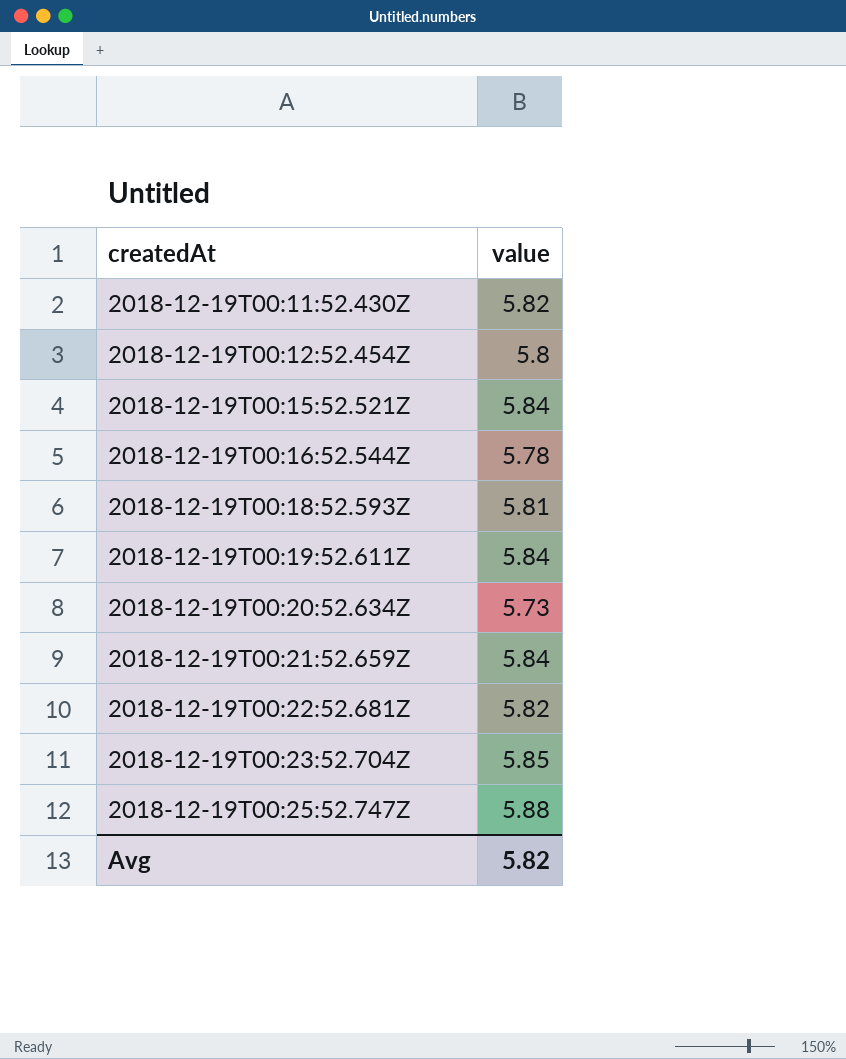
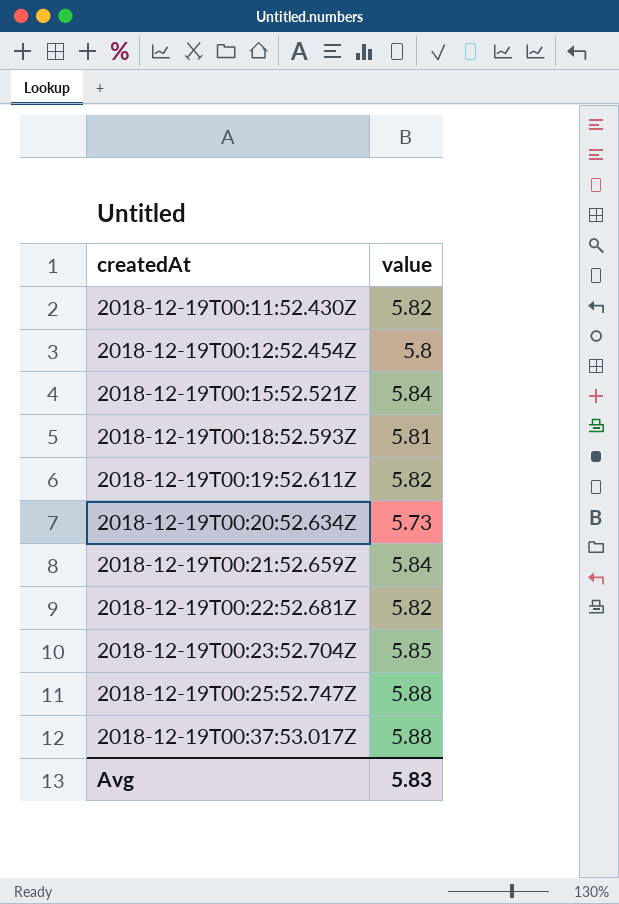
row 2018-12-19T00:16:52.544Z: 5.78 -> none
2018-12-19T00:19:52.611Z | value: 5.84 -> 5.82
row 2018-12-19T00:37:53.017Z: none -> 5.88
Avg | value: 5.82 -> 5.83

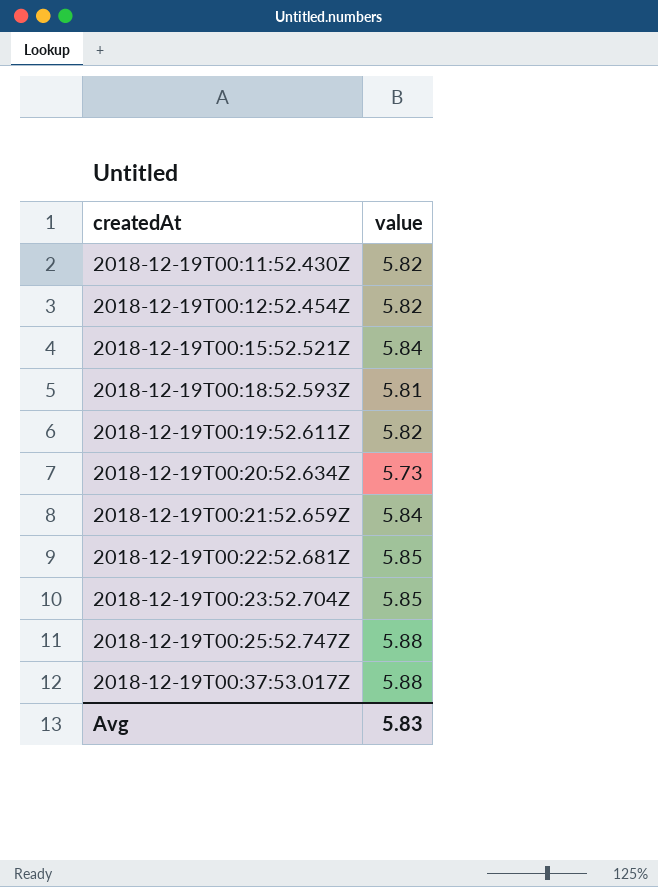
2018-12-19T00:12:52.454Z | value: 5.8 -> 5.82
2018-12-19T00:22:52.681Z | value: 5.82 -> 5.85

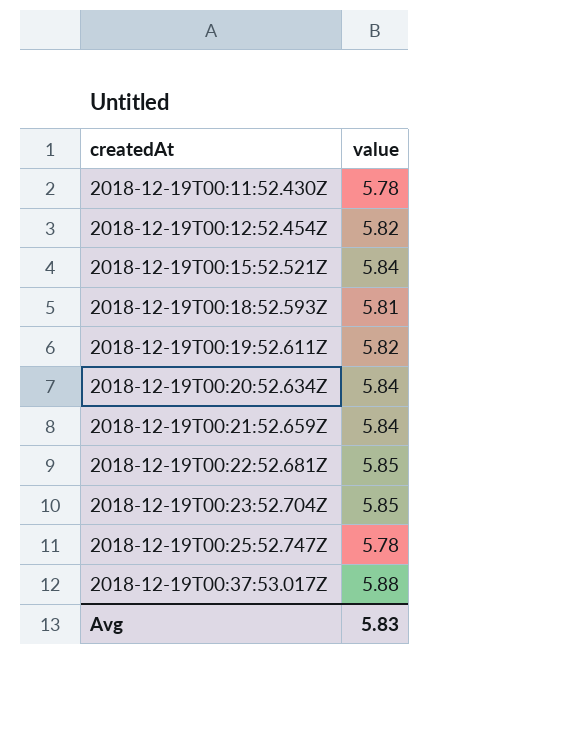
2018-12-19T00:11:52.430Z | value: 5.82 -> 5.78
2018-12-19T00:20:52.634Z | value: 5.73 -> 5.84
2018-12-19T00:25:52.747Z | value: 5.88 -> 5.78

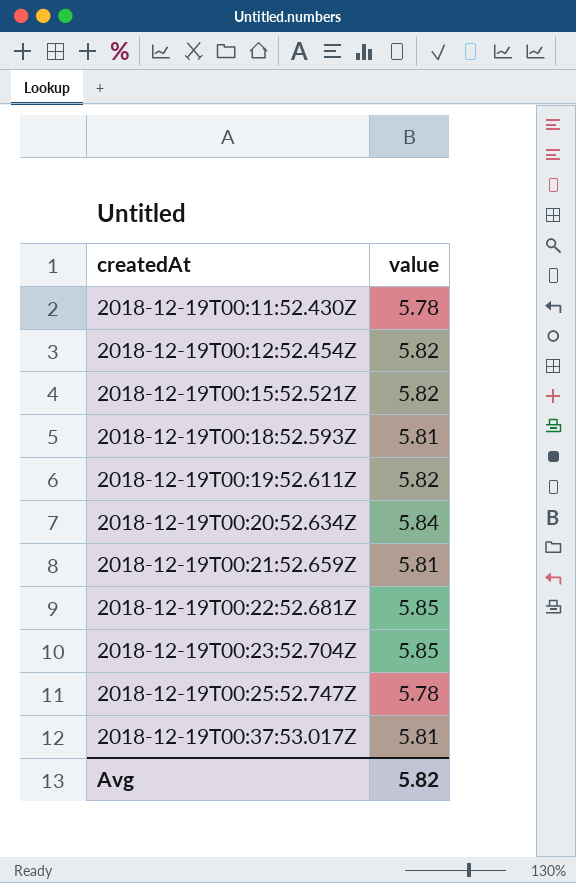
2018-12-19T00:15:52.521Z | value: 5.84 -> 5.82
2018-12-19T00:21:52.659Z | value: 5.84 -> 5.81
2018-12-19T00:37:53.017Z | value: 5.88 -> 5.81
Avg | value: 5.83 -> 5.82

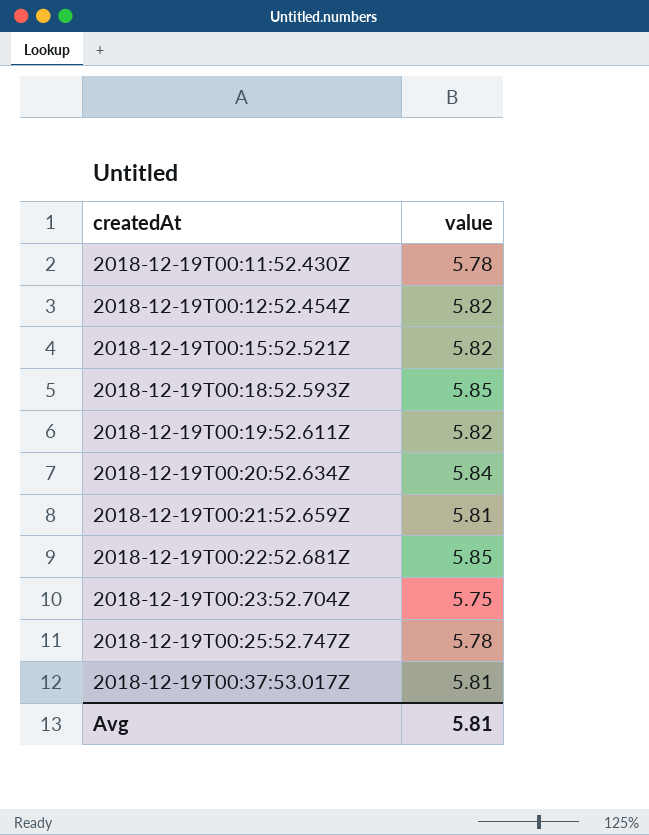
2018-12-19T00:18:52.593Z | value: 5.81 -> 5.85
2018-12-19T00:23:52.704Z | value: 5.85 -> 5.75
Avg | value: 5.82 -> 5.81

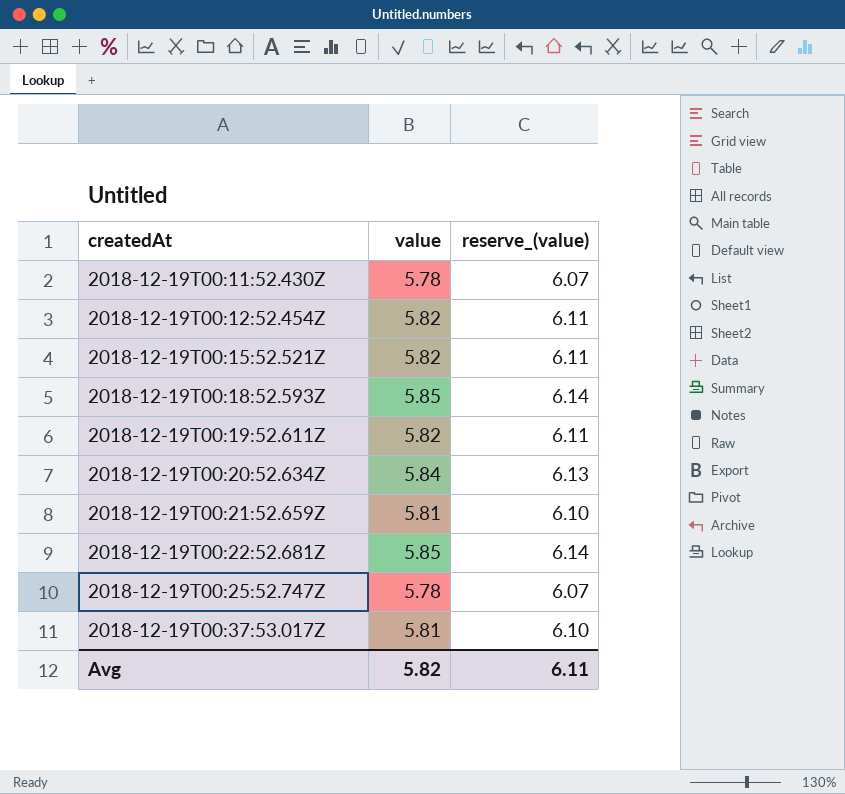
column reserve_(value) | formula: none -> [value] * 1.05
row 2018-12-19T00:23:52.704Z: 5.75 -> none
Avg | value: 5.81 -> 5.82

